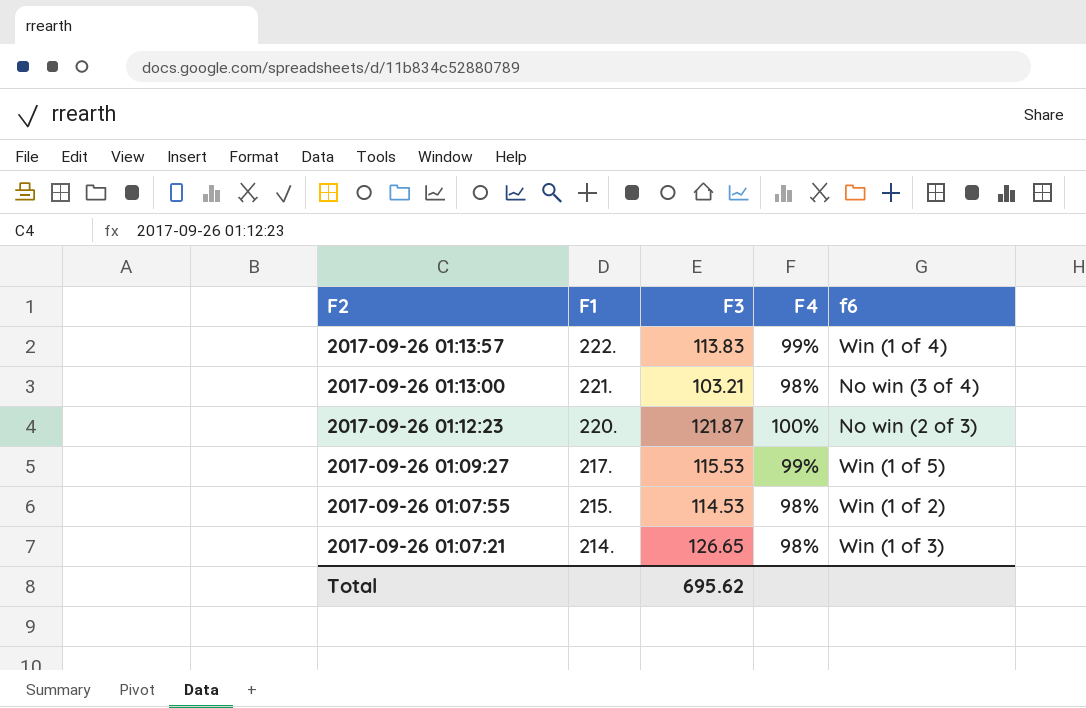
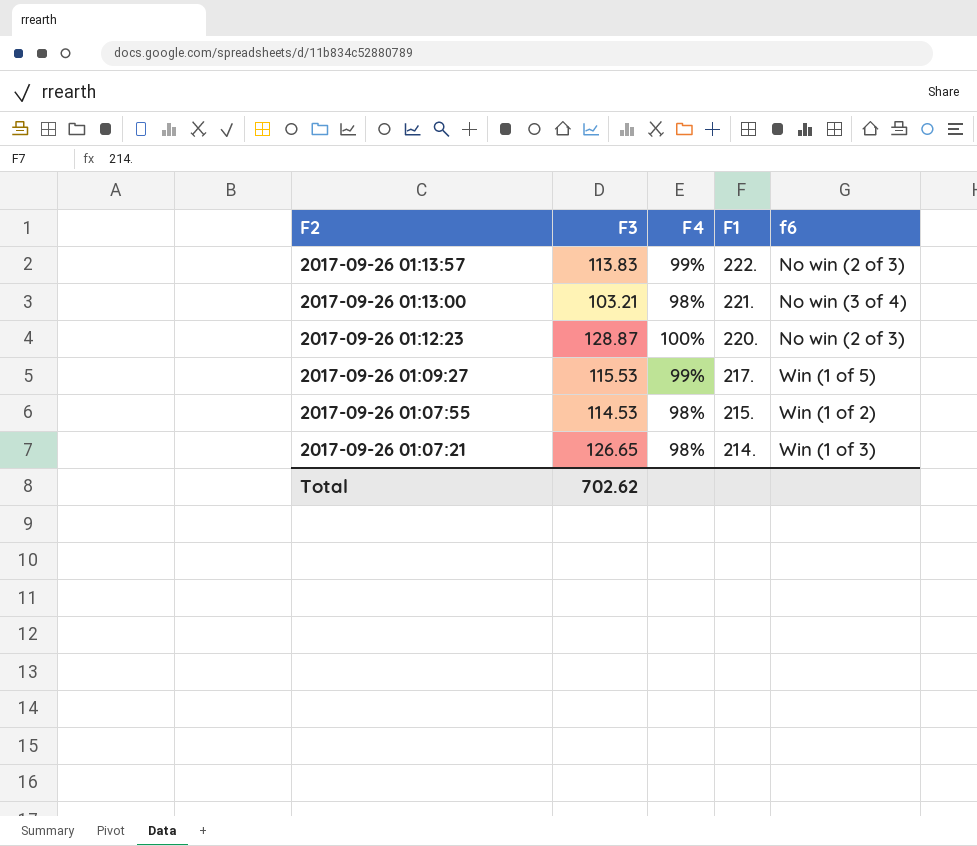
column F1 | position: 2 -> 4
2017-09-26 01:13:57 | f6: Win (1 of 4) -> No win (2 of 3)
2017-09-26 01:12:23 | F3: 121.87 -> 128.87
Total | F3: 695.62 -> 702.62

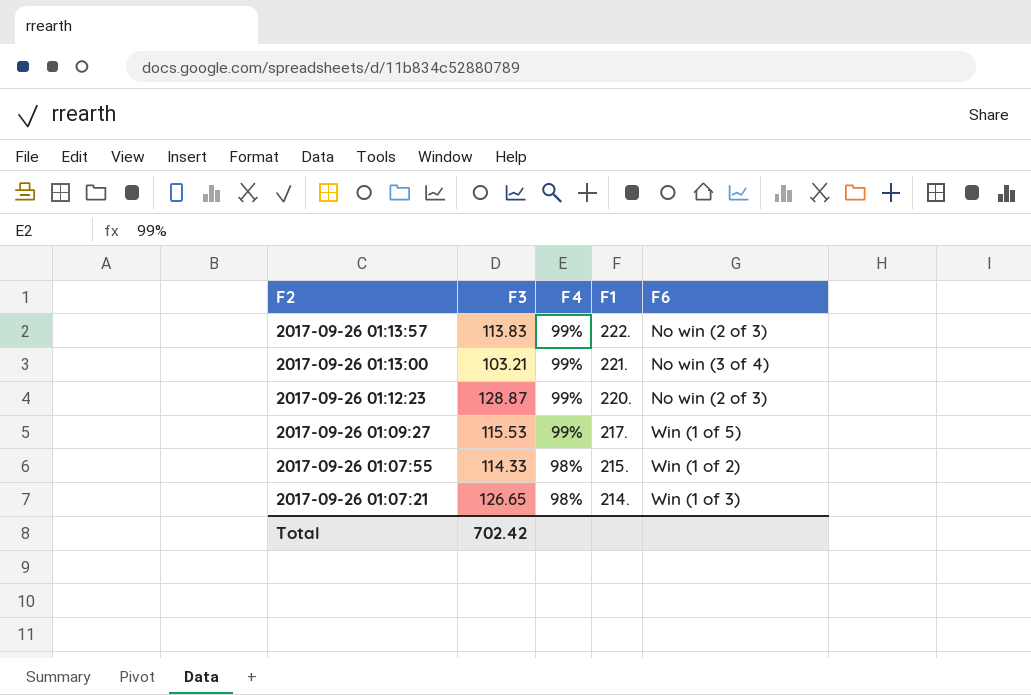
column name: f6 -> F6
2017-09-26 01:13:00 | F4: 98% -> 99%
2017-09-26 01:12:23 | F4: 100% -> 99%
2017-09-26 01:07:55 | F3: 114.53 -> 114.33
Total | F3: 702.62 -> 702.42

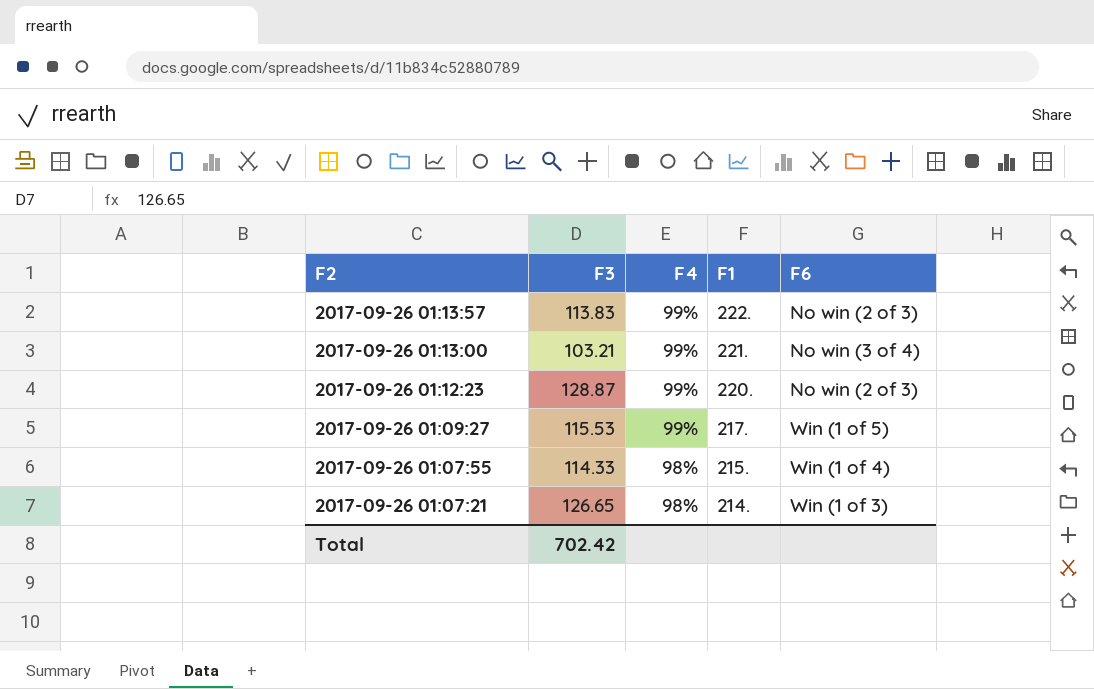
2017-09-26 01:07:55 | F6: Win (1 of 2) -> Win (1 of 4)

